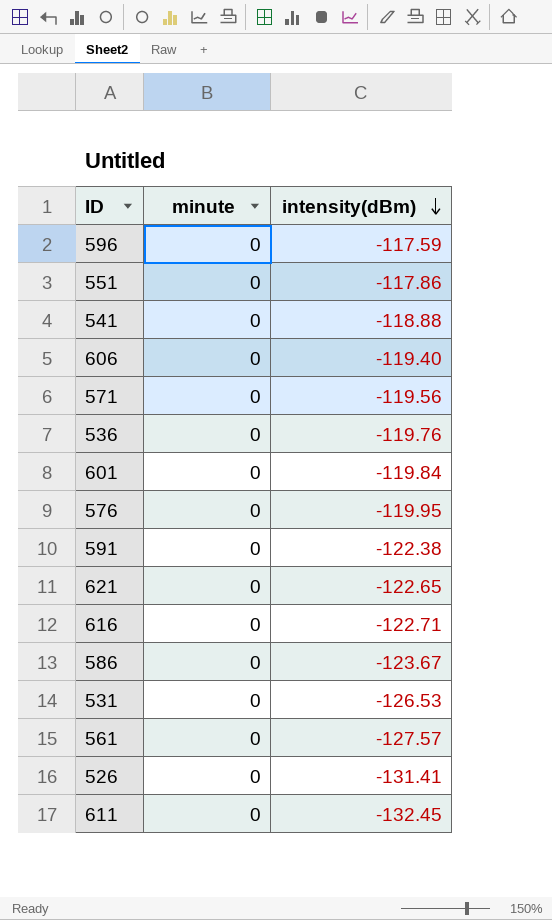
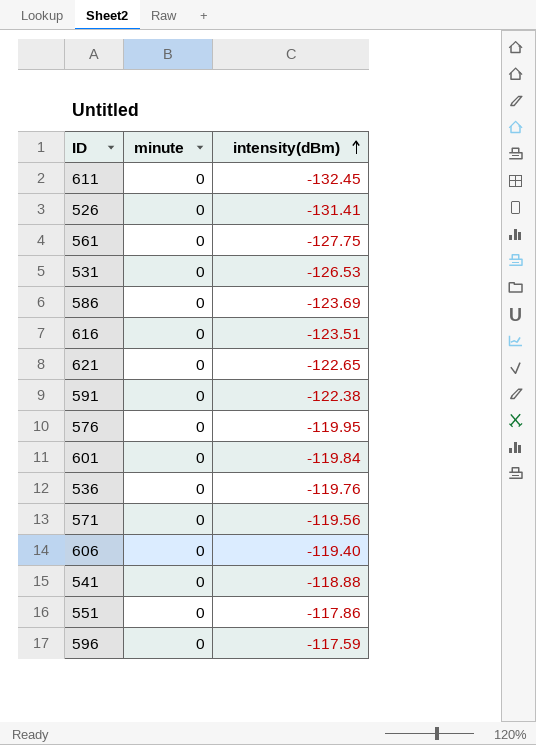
row order: intensity(dBm) descending -> intensity(dBm) ascending
561 | intensity(dBm): -127.57 -> -127.75
586 | intensity(dBm): -123.67 -> -123.69
616 | intensity(dBm): -122.71 -> -123.51

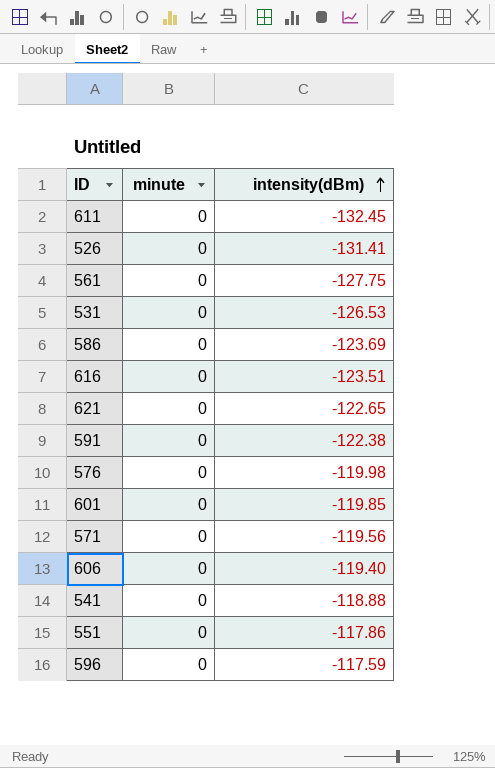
row 536: 0 | -119.76 -> none
576 | intensity(dBm): -119.95 -> -119.98
601 | intensity(dBm): -119.84 -> -119.85

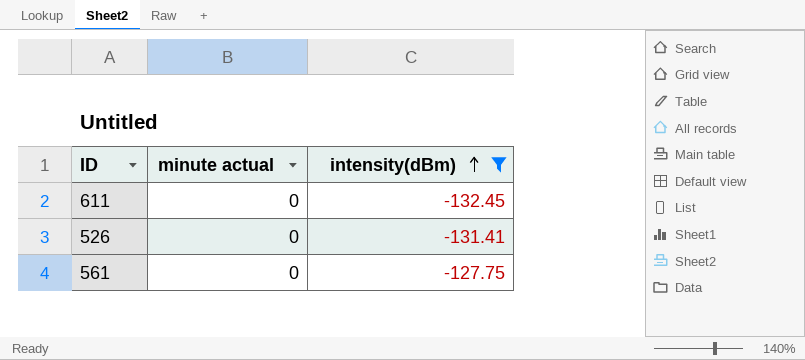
filter: none -> intensity(dBm) <= -127.75
column name: minute -> minute actual

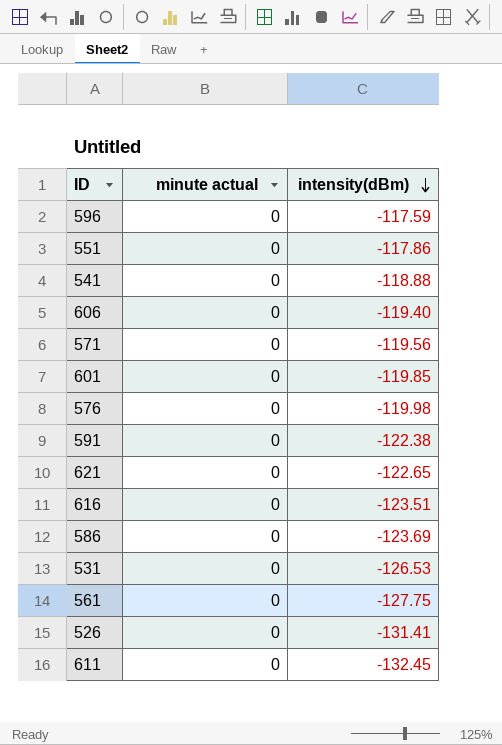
filter: intensity(dBm) <= -127.75 -> none
row order: intensity(dBm) ascending -> intensity(dBm) descending

